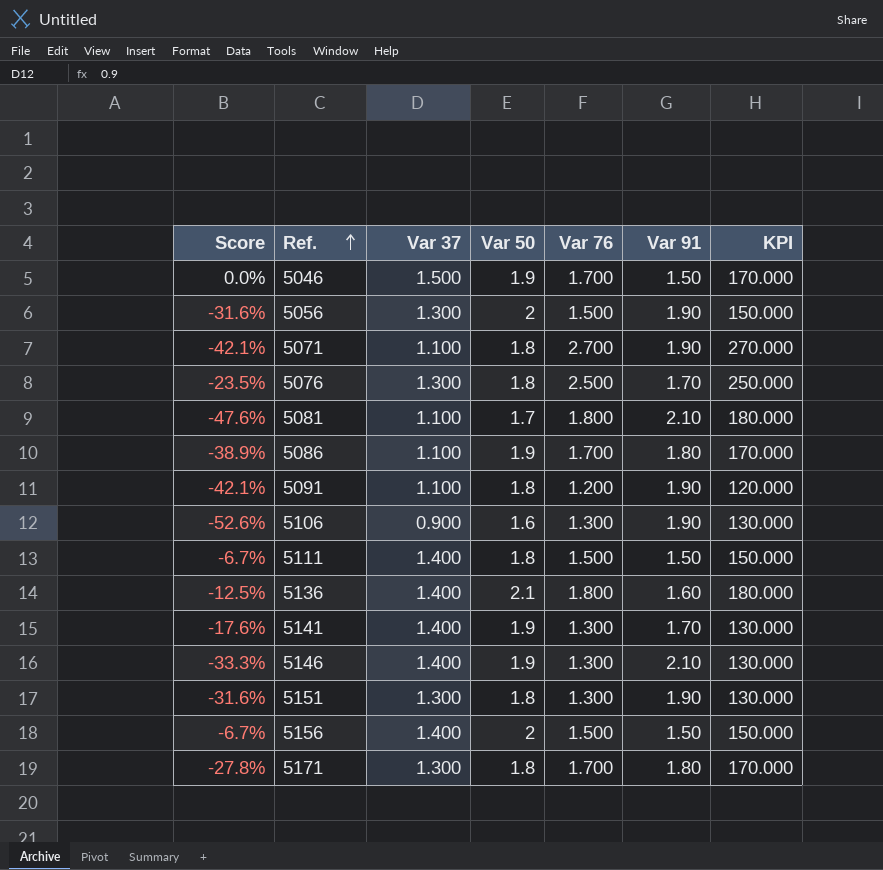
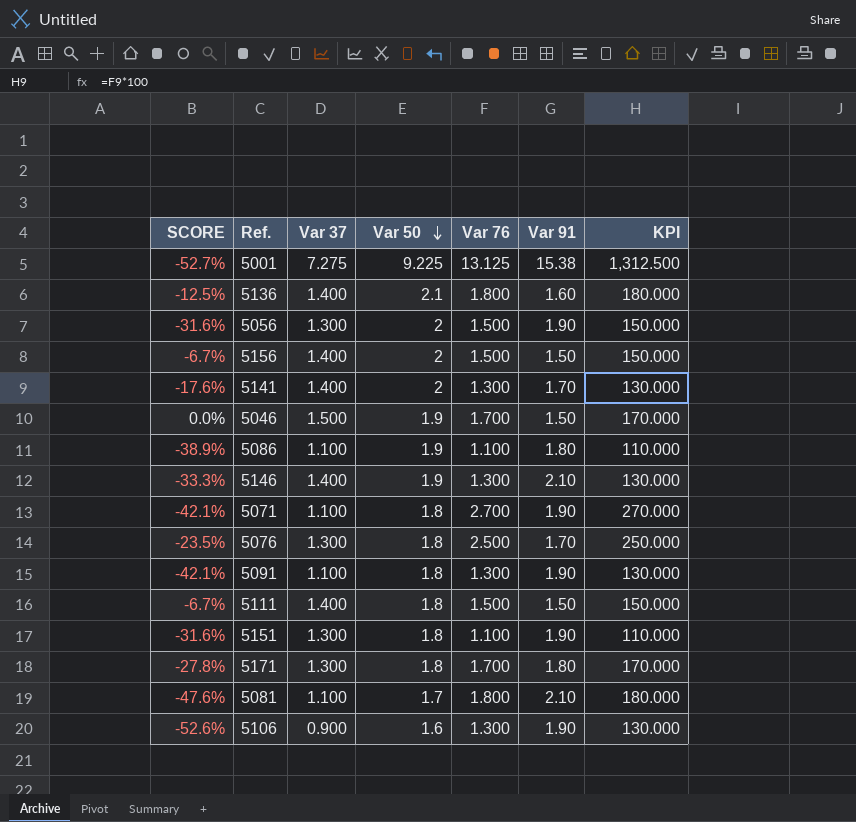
row order: Ref. ascending -> Var 50 descending
column name: Score -> SCORE
row 5001: none -> -52.7% | 7.275 | 9.225 | 13.125 | 15.38 | 1,312.500
5141 | Var 50: 1.9 -> 2
5086 | Var 76: 1.700 -> 1.100
5086 | KPI: 170.000 -> 110.000
5091 | Var 76: 1.200 -> 1.300
5091 | KPI: 120.000 -> 130.000
5151 | Var 76: 1.300 -> 1.100
5151 | KPI: 130.000 -> 110.000

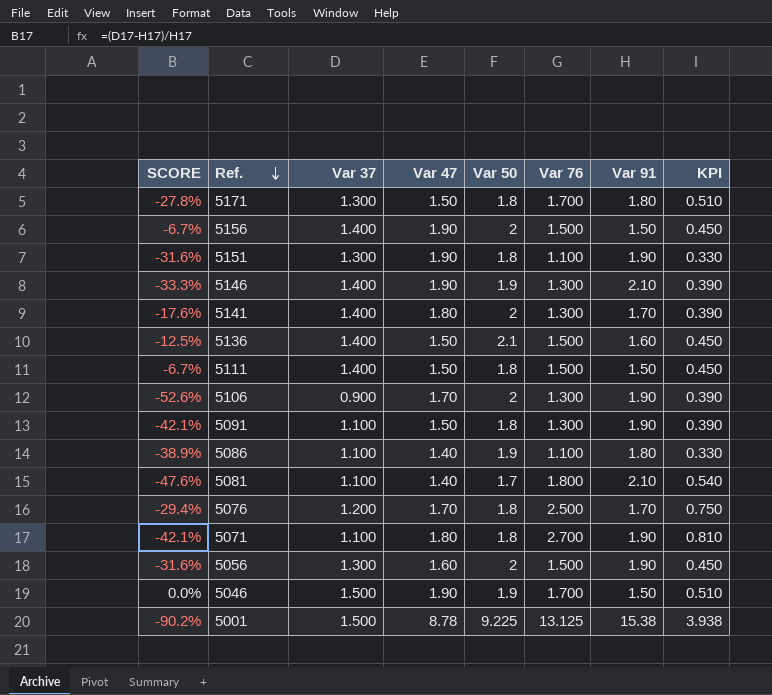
row order: Var 50 descending -> Ref. descending
column Var 47 | position: none -> 4
column KPI | formula: [Var 76] * 100 -> [Var 76] * 0.3
5136 | Var 76: 1.800 -> 1.500
5106 | Var 50: 1.6 -> 2
5076 | SCORE: -23.5% -> -29.4%
5076 | Var 37: 1.300 -> 1.200
5001 | SCORE: -52.7% -> -90.2%
5001 | Var 37: 7.275 -> 1.500

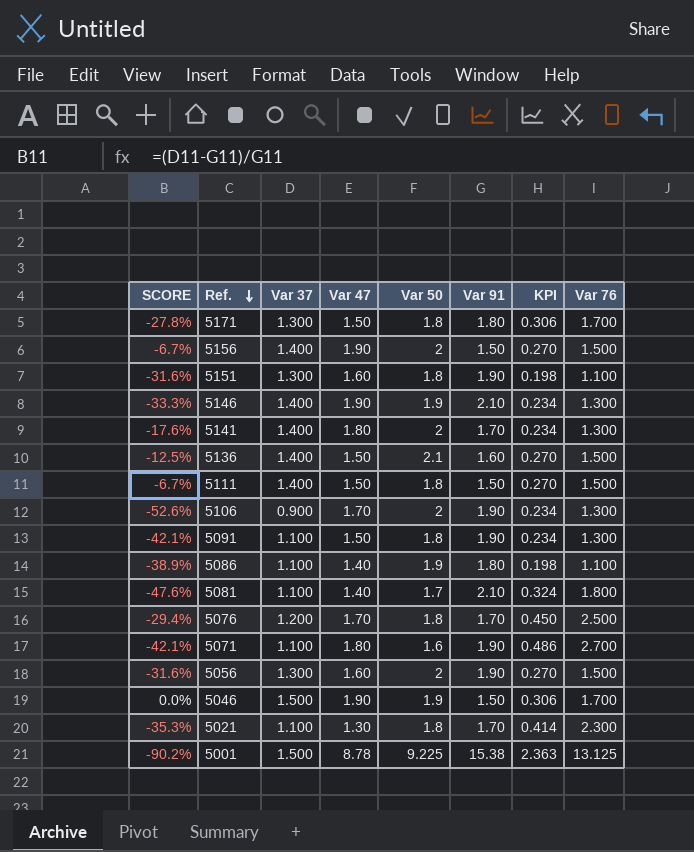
column KPI | formula: [Var 76] * 0.3 -> [Var 76] * 0.18
column Var 76 | position: 6 -> 8
5151 | Var 47: 1.90 -> 1.60
5071 | Var 50: 1.8 -> 1.6
row 5021: none -> -35.3% | 1.100 | 1.30 | 1.8 | 1.70 | 0.414 | 2.300

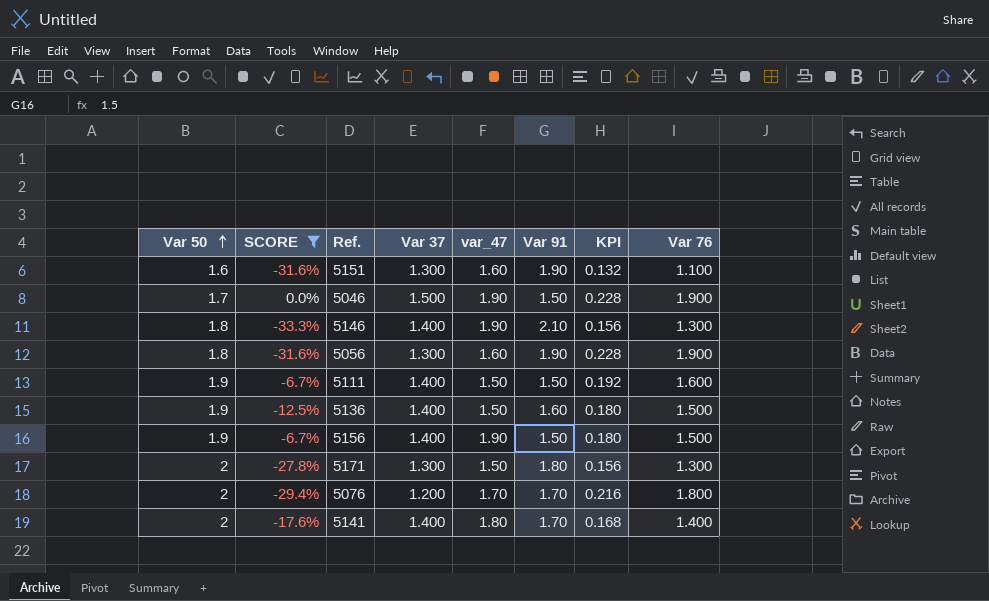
filter: none -> SCORE >= -33.3%
row order: Ref. descending -> Var 50 ascending
column Var 50 | position: 5 -> 1
column name: Var 47 -> var_47
column KPI | formula: [Var 76] * 0.18 -> [Var 76] * 0.12
5151 | Var 50: 1.8 -> 1.6
5046 | Var 50: 1.9 -> 1.7
5046 | Var 76: 1.700 -> 1.900
5146 | Var 50: 1.9 -> 1.8
5056 | Var 50: 2 -> 1.8
5056 | Var 76: 1.500 -> 1.900
5111 | Var 50: 1.8 -> 1.9
5111 | Var 76: 1.500 -> 1.600
5136 | Var 50: 2.1 -> 1.9
5156 | Var 50: 2 -> 1.9
5171 | Var 50: 1.8 -> 2
5171 | Var 76: 1.700 -> 1.300
5076 | Var 50: 1.8 -> 2
5076 | Var 76: 2.500 -> 1.800
5141 | Var 76: 1.300 -> 1.400

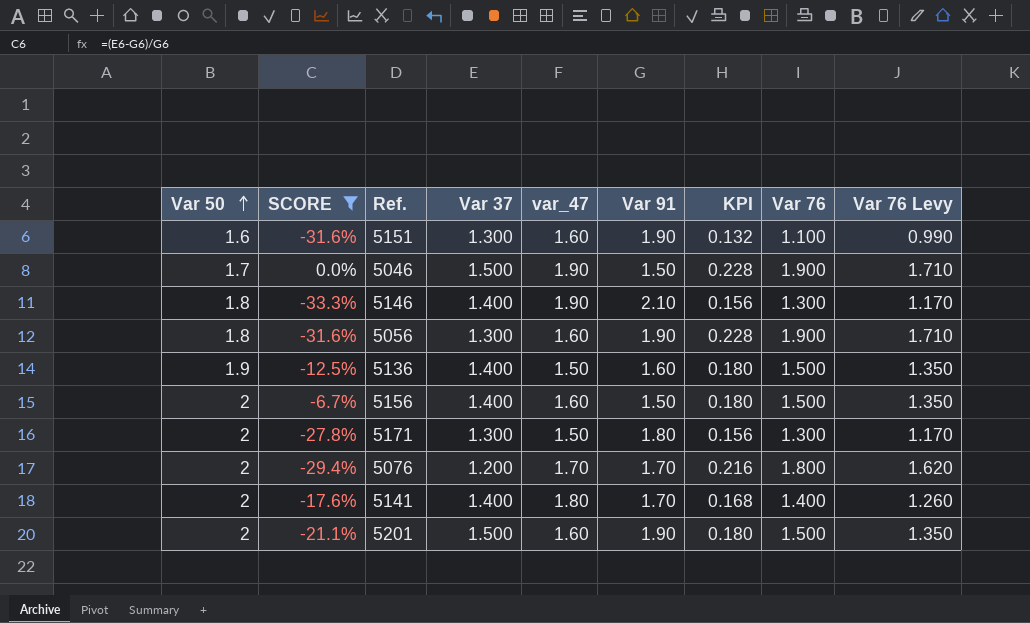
column Var 76 Levy | formula: none -> [Var 76] * 0.9
row 5111: 1.9 | -6.7% | 1.400 | 1.50 | 1.50 | 0.192 | 1.600 -> none
5156 | Var 50: 1.9 -> 2
5156 | var_47: 1.90 -> 1.60
row 5201: none -> 2 | -21.1% | 1.500 | 1.60 | 1.90 | 0.180 | 1.500 | 1.350

